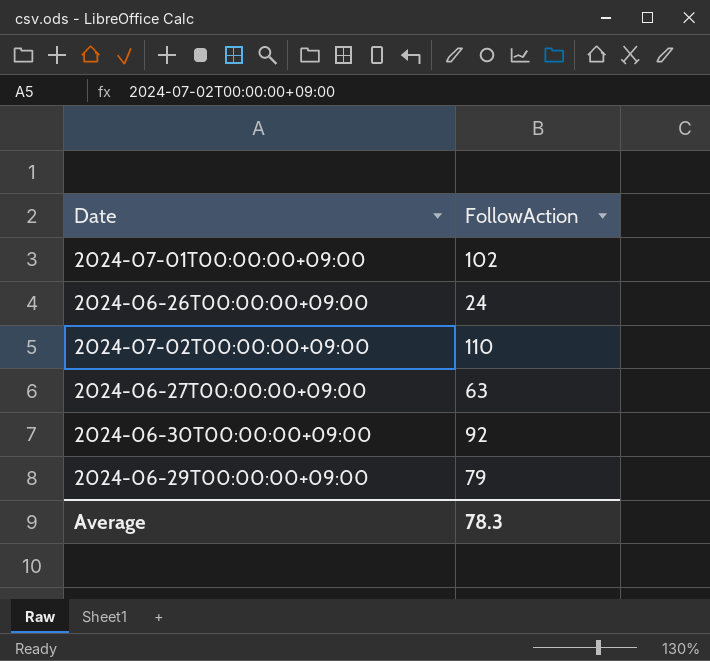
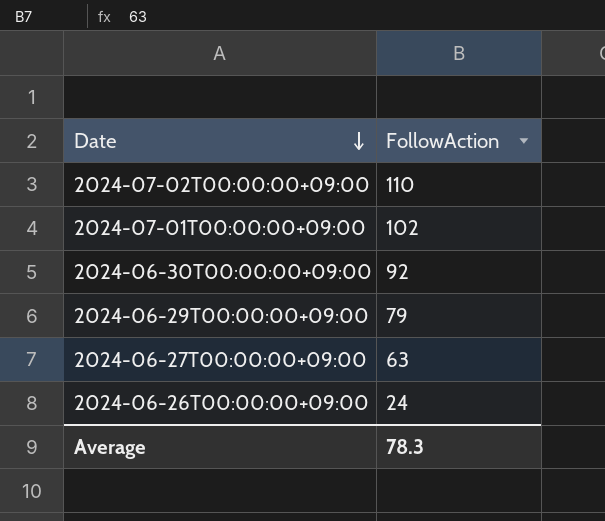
row order: none -> Date descending

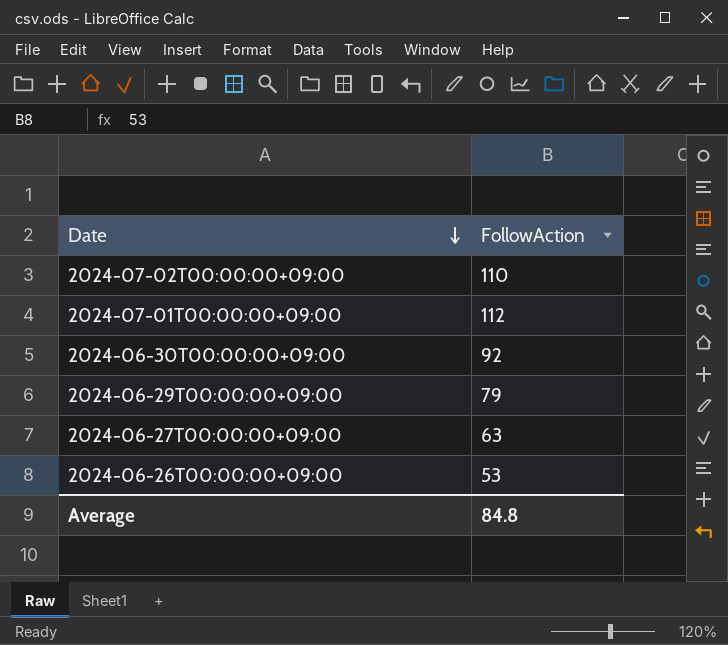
2024-07-01T00:00:00+09:00 | FollowAction: 102 -> 112
2024-06-26T00:00:00+09:00 | FollowAction: 24 -> 53
Average | FollowAction: 78.3 -> 84.8

